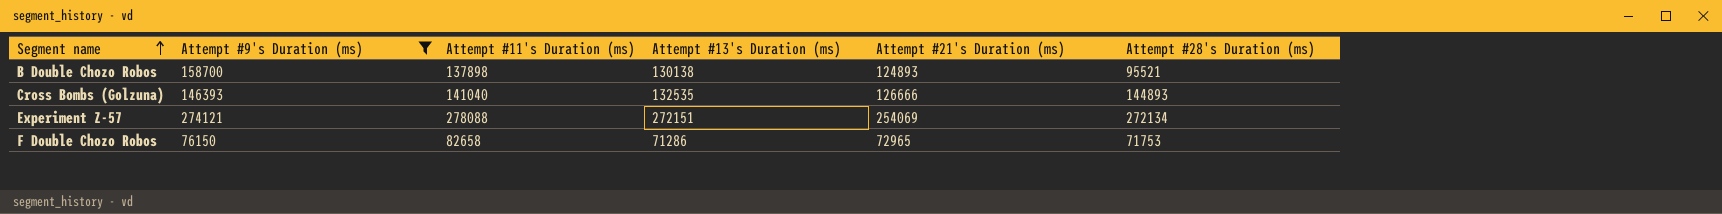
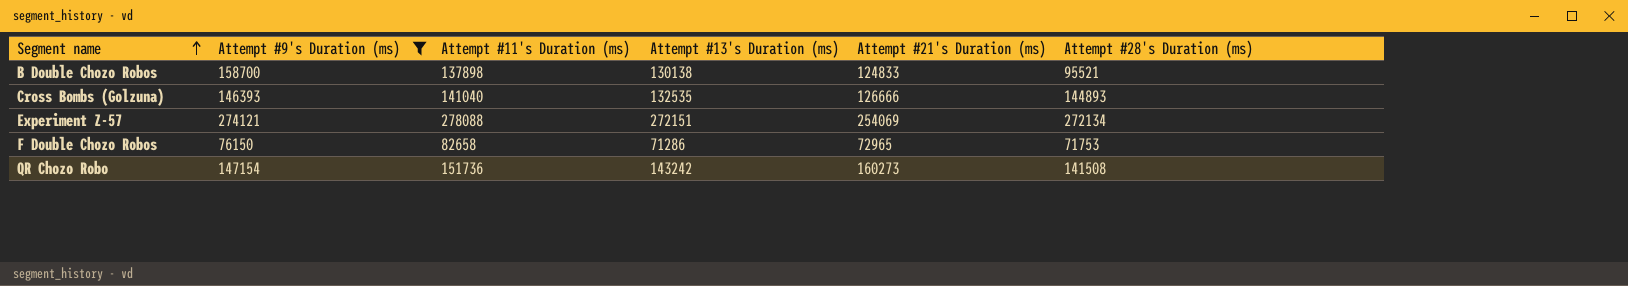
B Double Chozo Robos | Attempt #21's Duration (ms): 124893 -> 124833
row QR Chozo Robo: none -> 147154 | 151736 | 143242 | 160273 | 141508

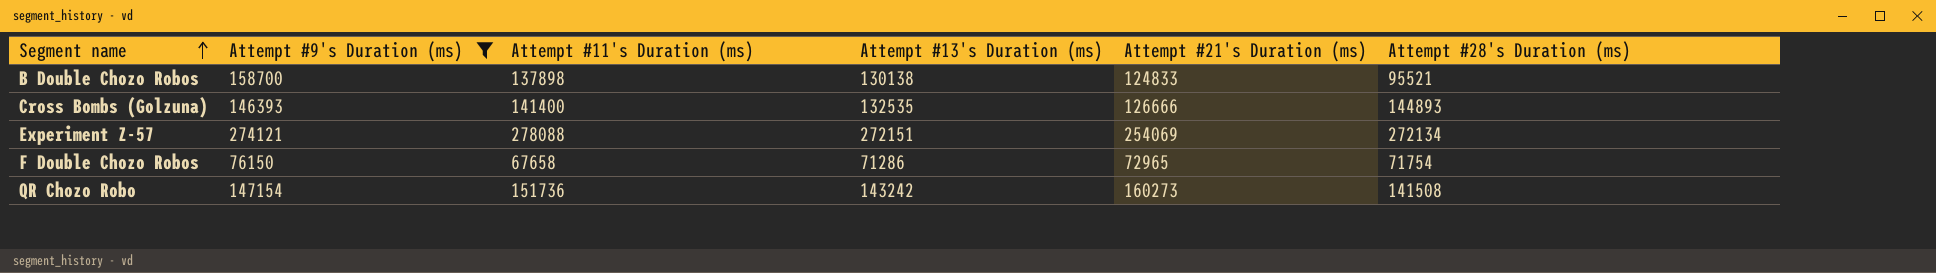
Cross Bombs (Golzuna) | Attempt #11's Duration (ms): 141040 -> 141400
F Double Chozo Robos | Attempt #11's Duration (ms): 82658 -> 67658
F Double Chozo Robos | Attempt #28's Duration (ms): 71753 -> 71754

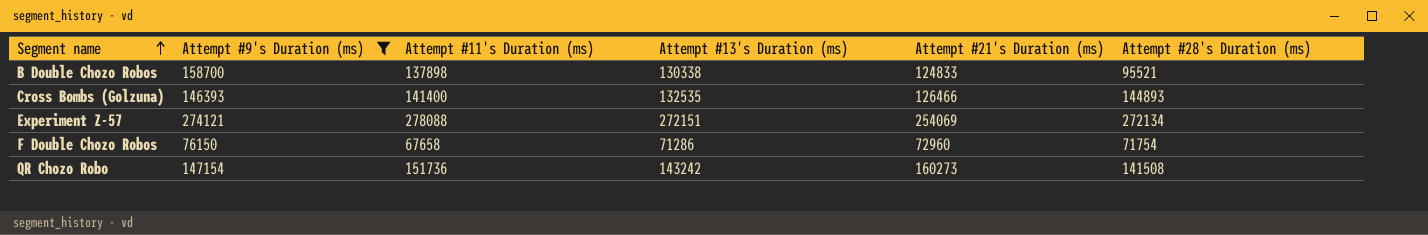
B Double Chozo Robos | Attempt #13's Duration (ms): 130138 -> 130338
Cross Bombs (Golzuna) | Attempt #21's Duration (ms): 126666 -> 126466
F Double Chozo Robos | Attempt #21's Duration (ms): 72965 -> 72960

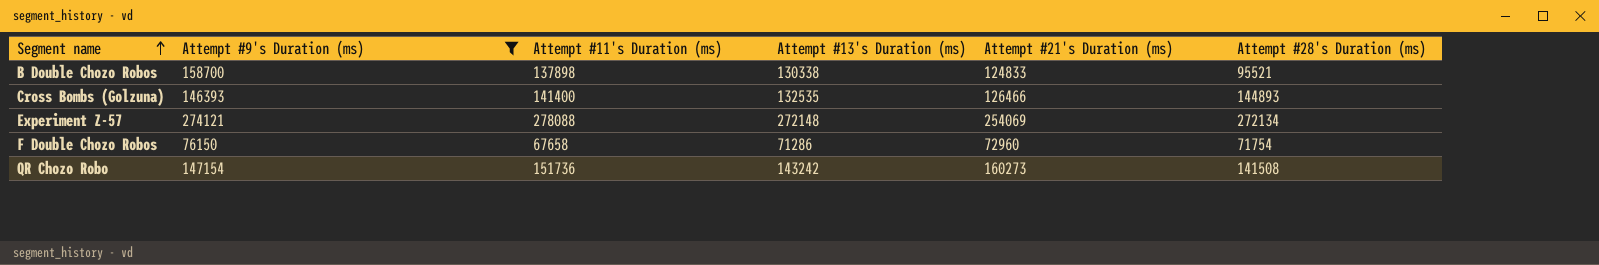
Experiment Z-57 | Attempt #13's Duration (ms): 272151 -> 272148

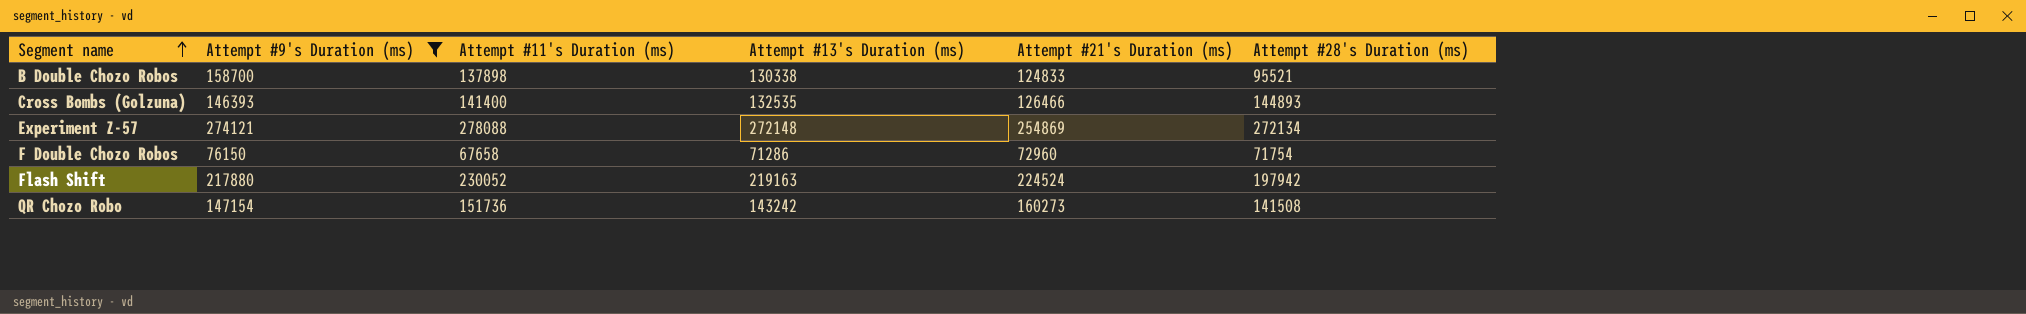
Experiment Z-57 | Attempt #21's Duration (ms): 254069 -> 254869
row Flash Shift: none -> 217880 | 230052 | 219163 | 224524 | 197942

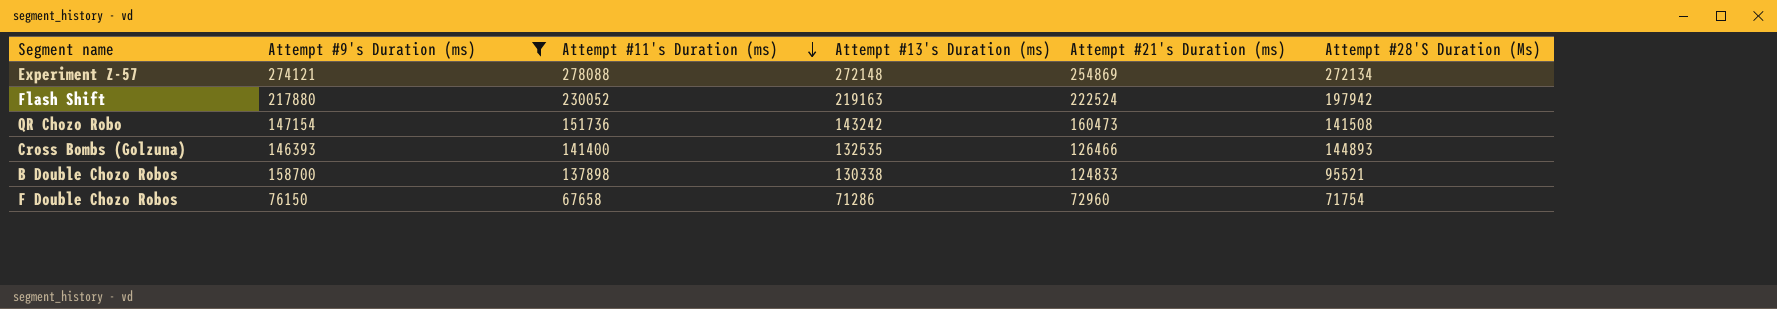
row order: Segment name ascending -> Attempt #11's Duration (ms) descending
column name: Attempt #28's Duration (ms) -> Attempt #28'S Duration (Ms)
Flash Shift | Attempt #21's Duration (ms): 224524 -> 222524
QR Chozo Robo | Attempt #21's Duration (ms): 160273 -> 160473

